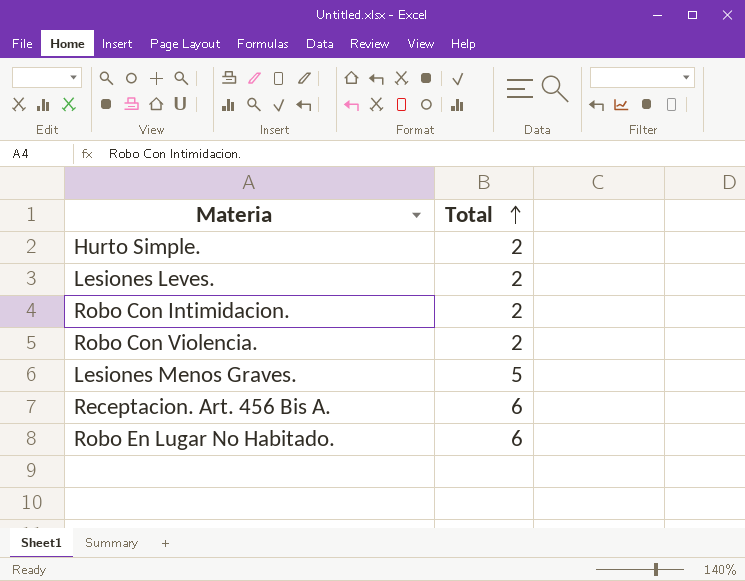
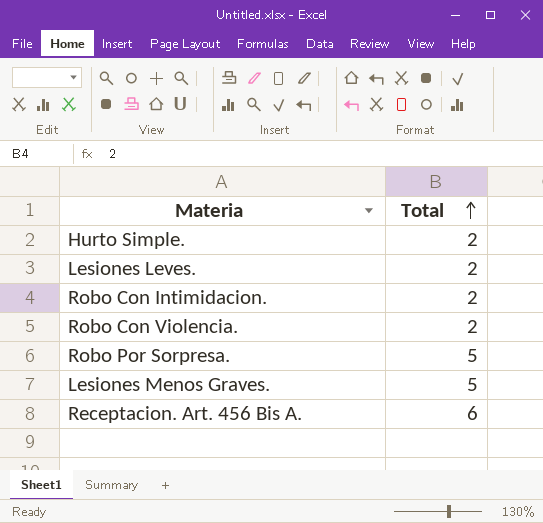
row Robo En Lugar No Habitado.: 6 -> none
row Robo Por Sorpresa.: none -> 5

